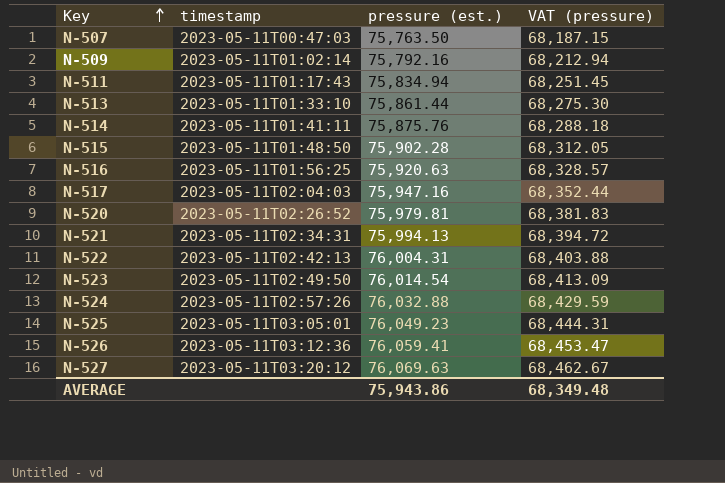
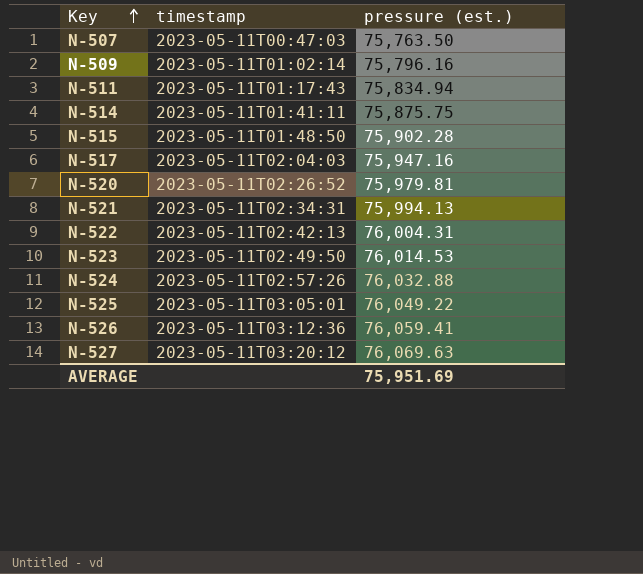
column VAT (pressure) | formula: [pressure (est.)] * 0.9 -> none
row N-513: 2023-05-11T01:33:10 | 75,861.44 | 68,275.30 -> none
row N-516: 2023-05-11T01:56:25 | 75,920.63 | 68,328.57 -> none
N-509 | pressure (est.): 75,792.16 -> 75,796.16
N-514 | pressure (est.): 75,875.76 -> 75,875.75
N-523 | pressure (est.): 76,014.54 -> 76,014.53
N-525 | pressure (est.): 76,049.23 -> 76,049.22
AVERAGE | pressure (est.): 75,943.86 -> 75,951.69

